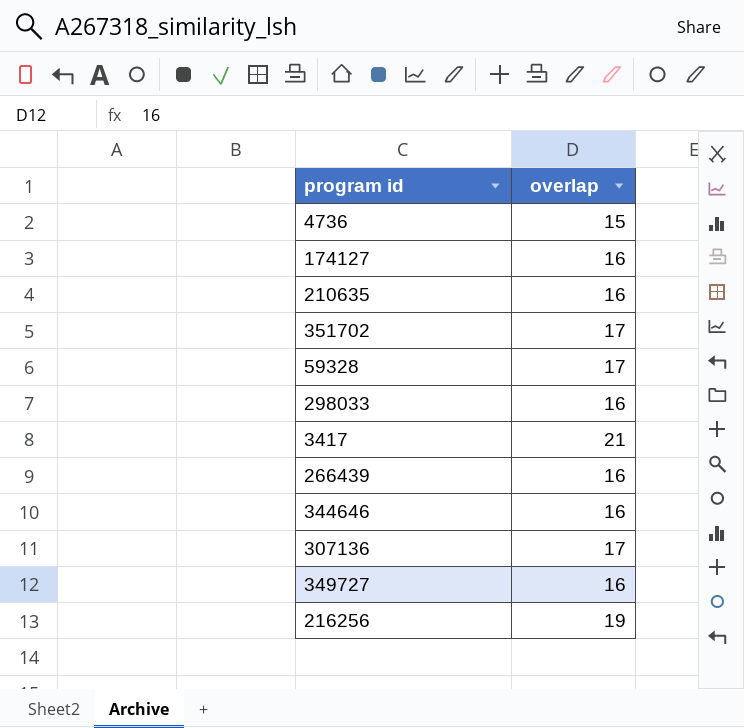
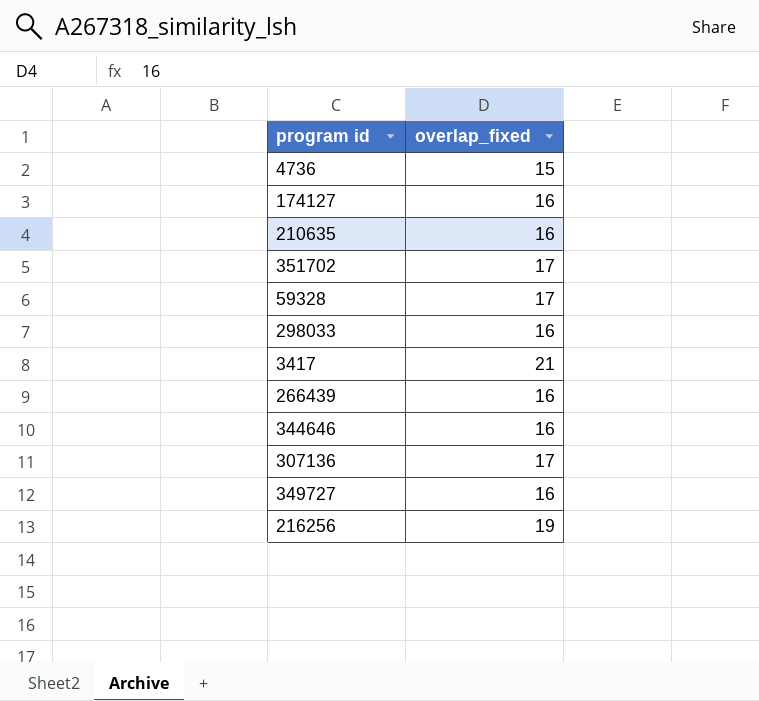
column name: overlap -> overlap_fixed

